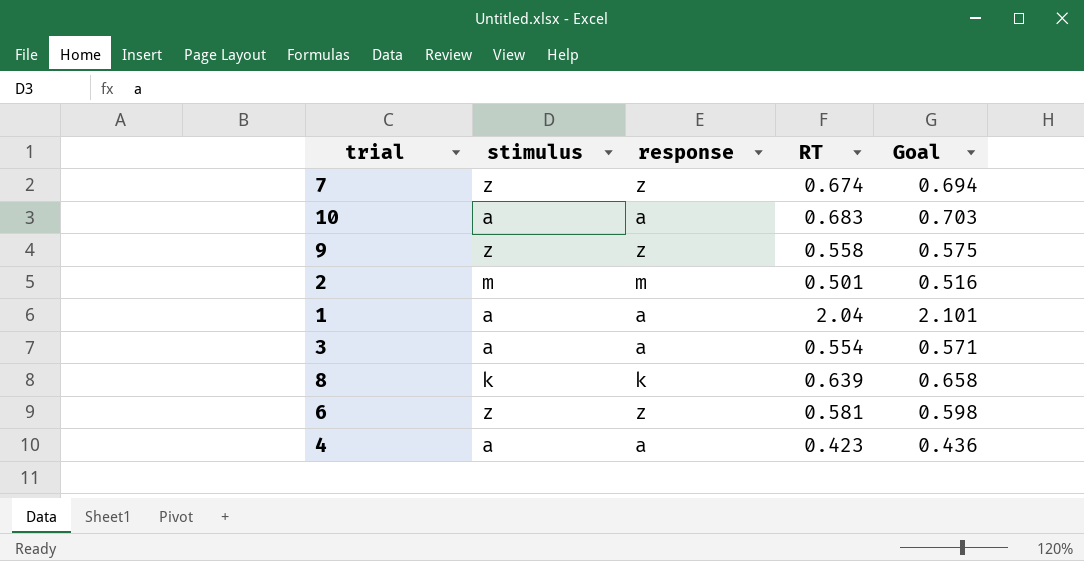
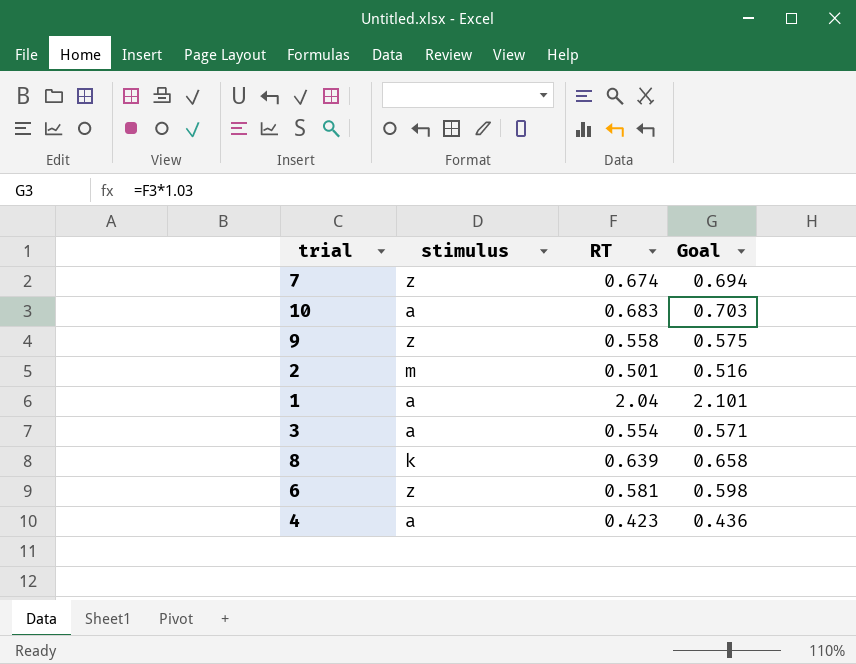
column response | position: 3 -> none

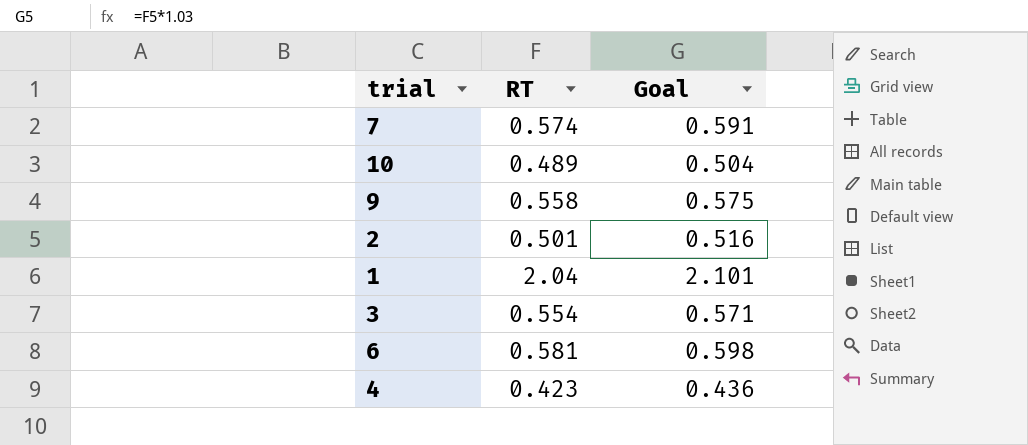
column stimulus | position: 2 -> none
row 8: k | 0.639 | 0.658 -> none
7 | RT: 0.674 -> 0.574
7 | Goal: 0.694 -> 0.591
10 | RT: 0.683 -> 0.489
10 | Goal: 0.703 -> 0.504

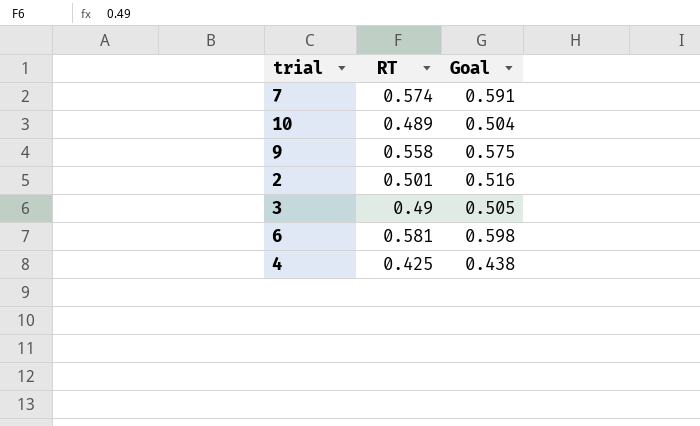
row 1: 2.04 | 2.101 -> none
3 | RT: 0.554 -> 0.49
3 | Goal: 0.571 -> 0.505
4 | RT: 0.423 -> 0.425
4 | Goal: 0.436 -> 0.438

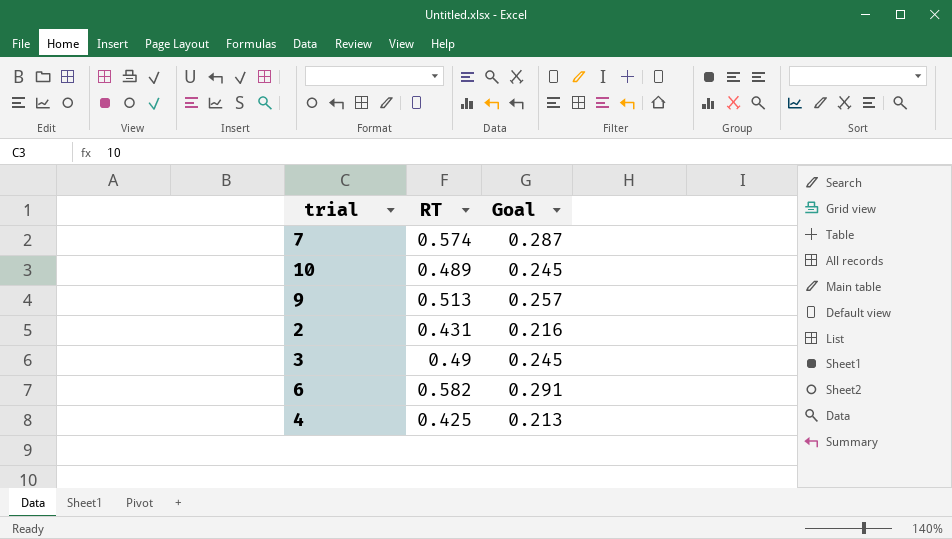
column Goal | formula: [RT] * 1.03 -> [RT] * 0.5
9 | RT: 0.558 -> 0.513
2 | RT: 0.501 -> 0.431
6 | RT: 0.581 -> 0.582

